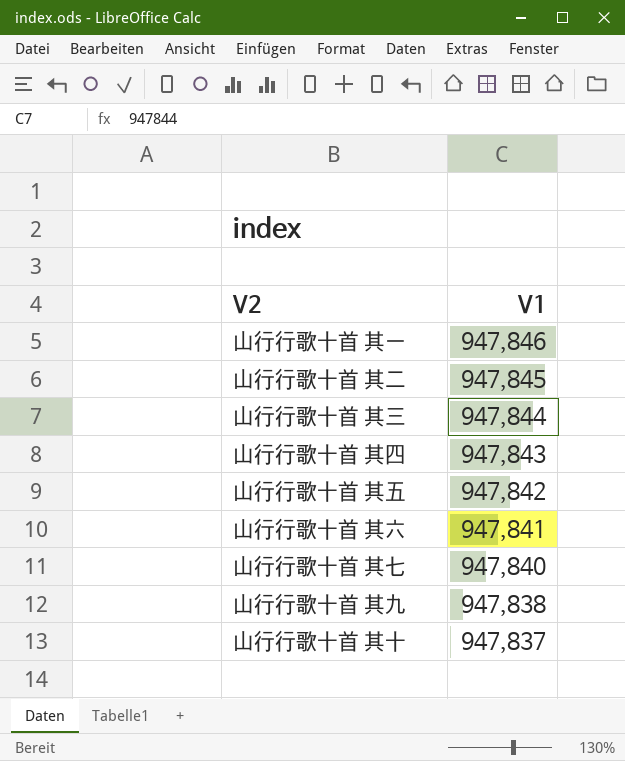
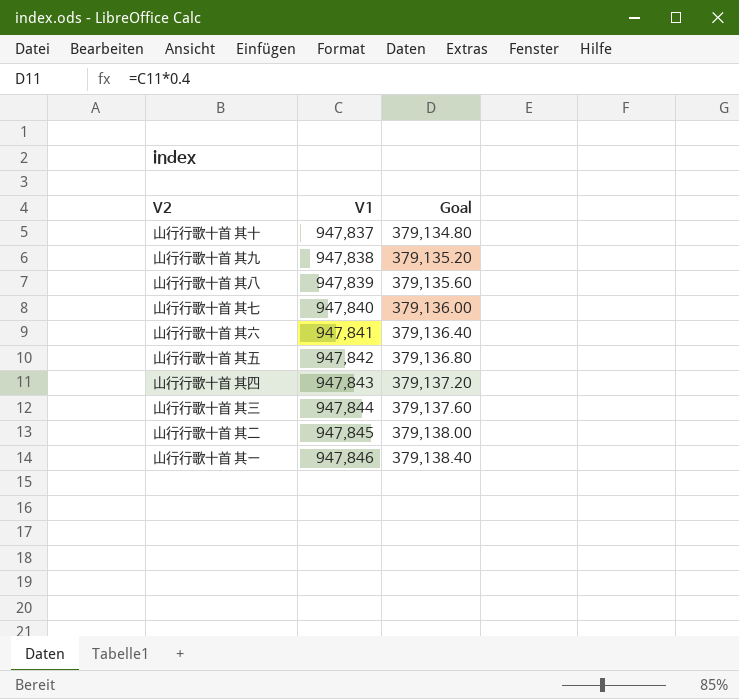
row order: V1 descending -> V1 ascending
column Goal | formula: none -> [V1] * 0.4
row 山行行歌十首 其八: none -> 947,839 | 379,135.60

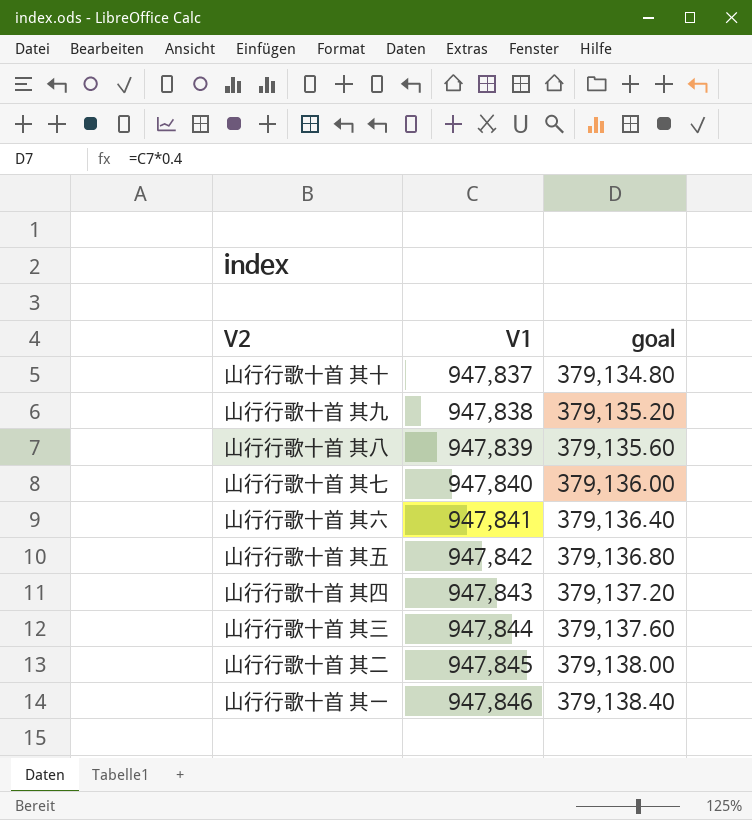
column name: Goal -> goal

